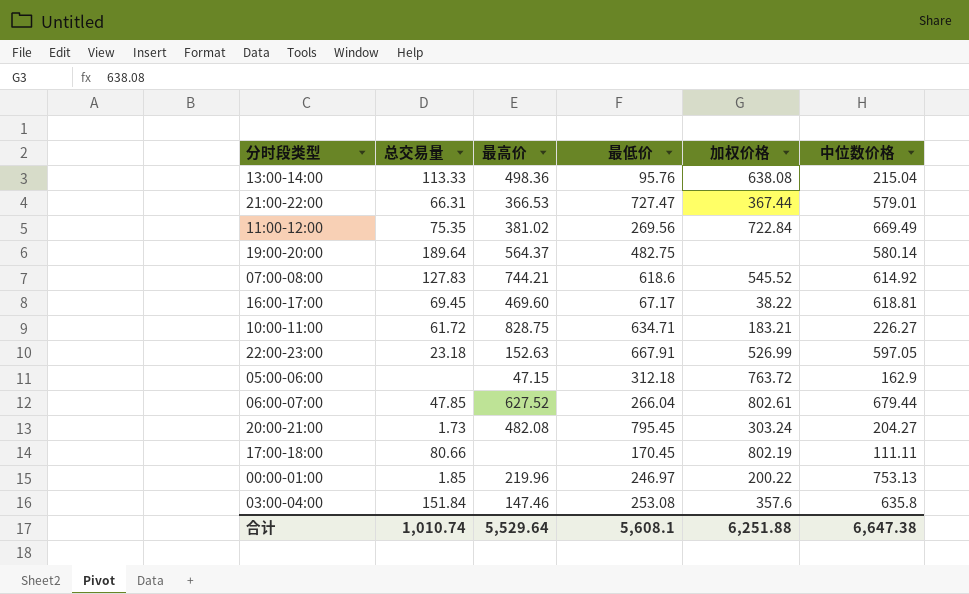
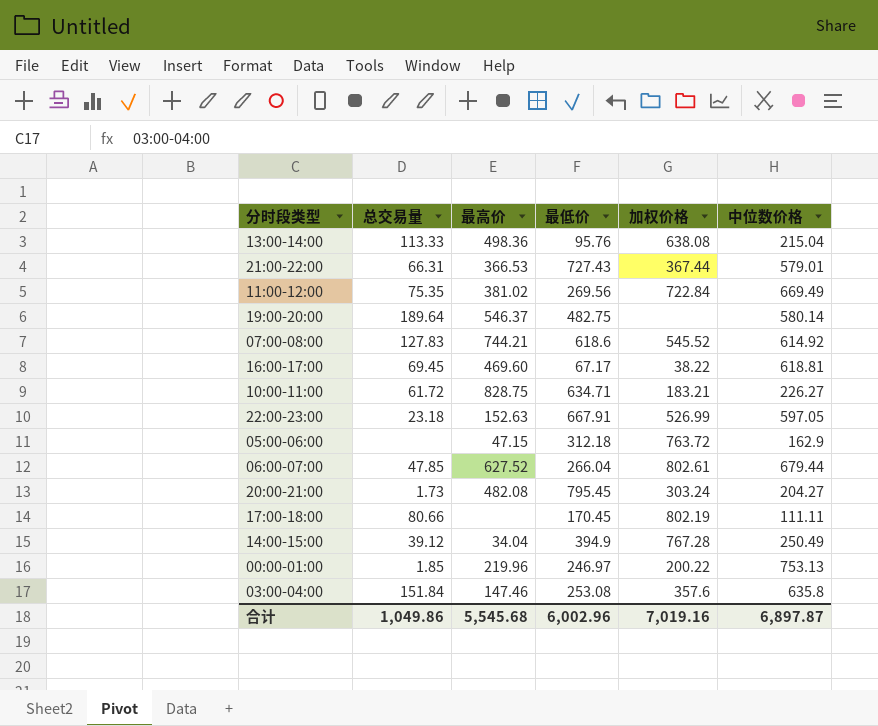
21:00-22:00 | 最低价: 727.47 -> 727.43
19:00-20:00 | 最高价: 564.37 -> 546.37
row 14:00-15:00: none -> 39.12 | 34.04 | 394.9 | 767.28 | 250.49
合计 | 总交易量: 1,010.74 -> 1,049.86
合计 | 最高价: 5,529.64 -> 5,545.68
合计 | 最低价: 5,608.1 -> 6,002.96
合计 | 加权价格: 6,251.88 -> 7,019.16
合计 | 中位数价格: 6,647.38 -> 6,897.87

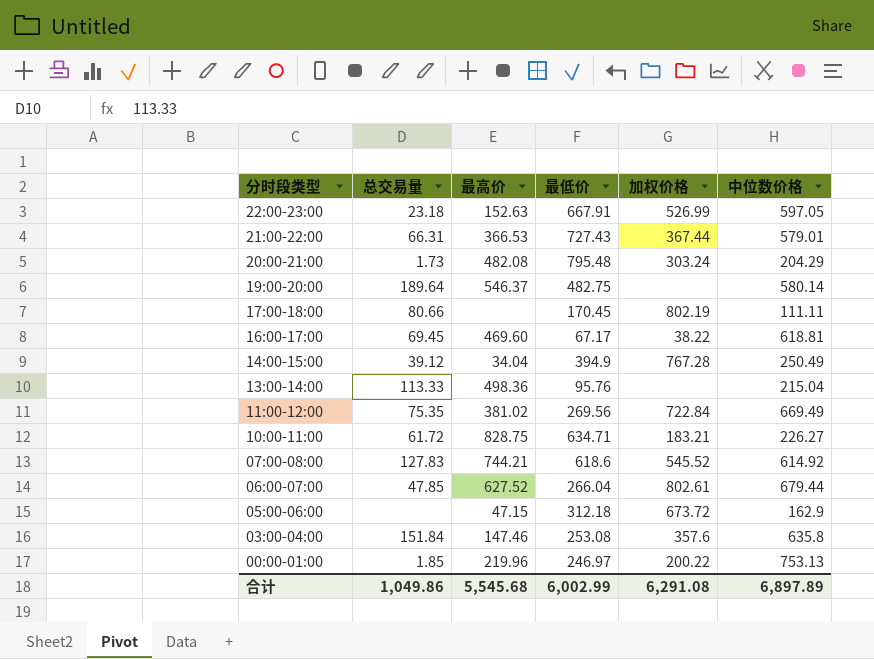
row order: none -> 分时段类型 descending
20:00-21:00 | 最低价: 795.45 -> 795.48
20:00-21:00 | 中位数价格: 204.27 -> 204.29
13:00-14:00 | 加权价格: 638.08 -> none
05:00-06:00 | 加权价格: 763.72 -> 673.72
合计 | 最低价: 6,002.96 -> 6,002.99
合计 | 加权价格: 7,019.16 -> 6,291.08
合计 | 中位数价格: 6,897.87 -> 6,897.89

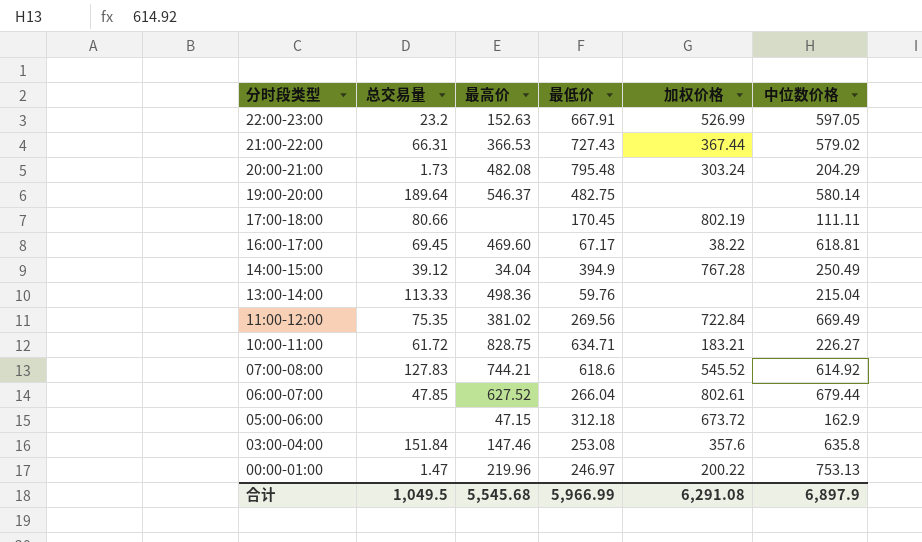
22:00-23:00 | 总交易量: 23.18 -> 23.2
21:00-22:00 | 中位数价格: 579.01 -> 579.02
13:00-14:00 | 最低价: 95.76 -> 59.76
00:00-01:00 | 总交易量: 1.85 -> 1.47
合计 | 总交易量: 1,049.86 -> 1,049.5
合计 | 最低价: 6,002.99 -> 5,966.99
合计 | 中位数价格: 6,897.89 -> 6,897.9

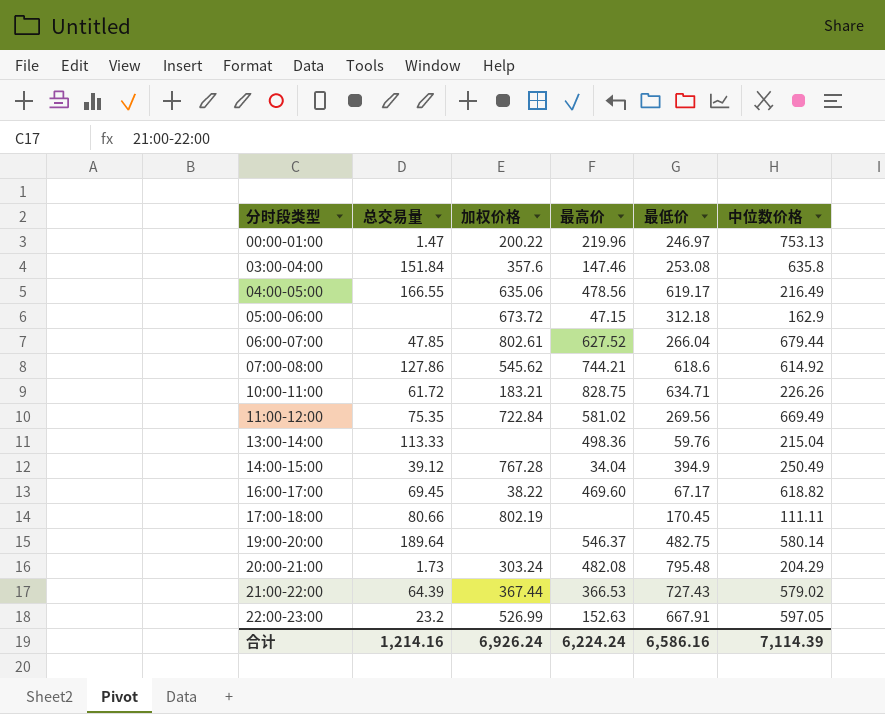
row order: 分时段类型 descending -> 分时段类型 ascending
column 加权价格 | position: 5 -> 3
row 04:00-05:00: none -> 166.55 | 635.06 | 478.56 | 619.17 | 216.49
07:00-08:00 | 总交易量: 127.83 -> 127.86
07:00-08:00 | 加权价格: 545.52 -> 545.62
10:00-11:00 | 中位数价格: 226.27 -> 226.26
11:00-12:00 | 最高价: 381.02 -> 581.02
16:00-17:00 | 中位数价格: 618.81 -> 618.82
21:00-22:00 | 总交易量: 66.31 -> 64.39
合计 | 总交易量: 1,049.5 -> 1,214.16
合计 | 加权价格: 6,291.08 -> 6,926.24
合计 | 最高价: 5,545.68 -> 6,224.24
合计 | 最低价: 5,966.99 -> 6,586.16
合计 | 中位数价格: 6,897.9 -> 7,114.39

